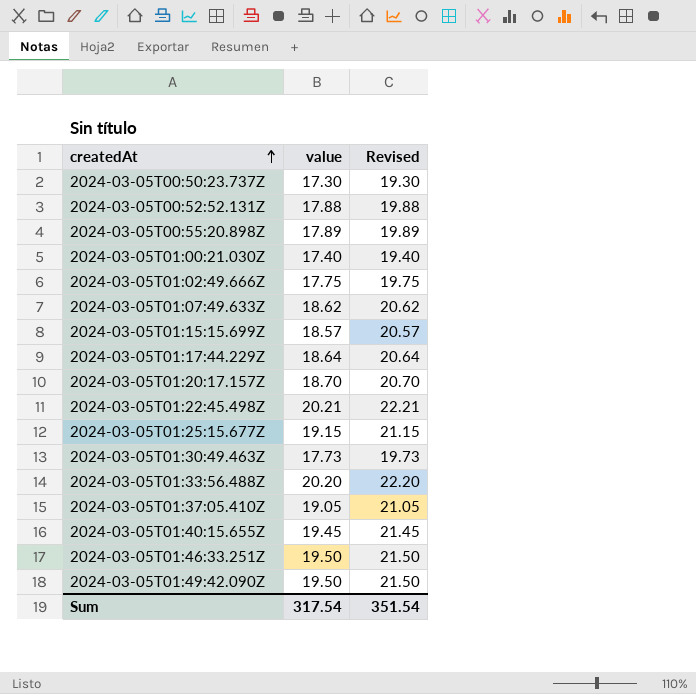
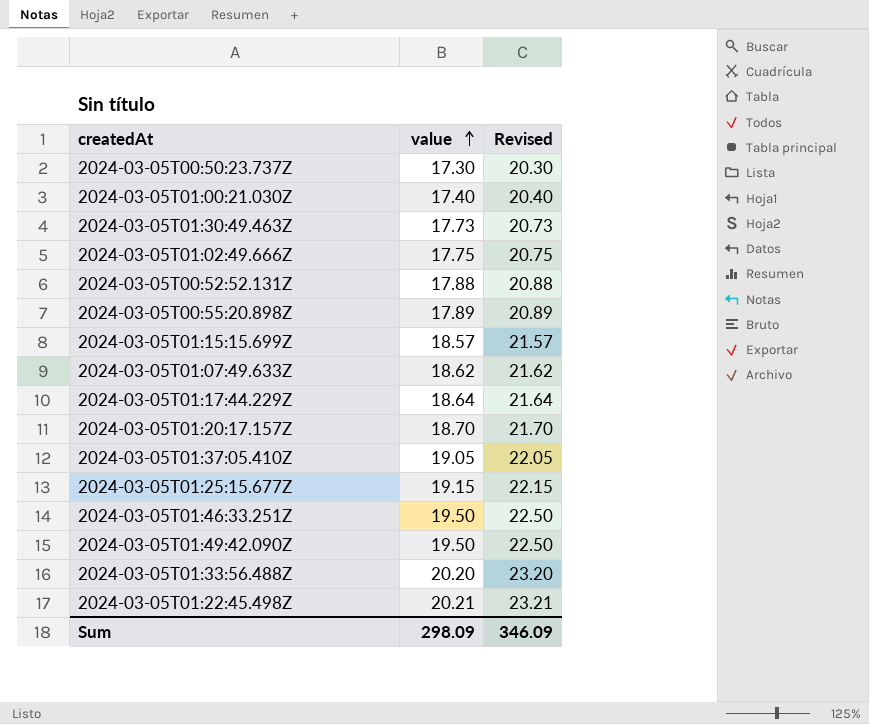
row order: createdAt ascending -> value ascending
column Revised | formula: [value] + 2 -> [value] + 3
row 2024-03-05T01:40:15.655Z: 19.45 | 21.45 -> none
Sum | value: 317.54 -> 298.09
Sum | Revised: 351.54 -> 346.09

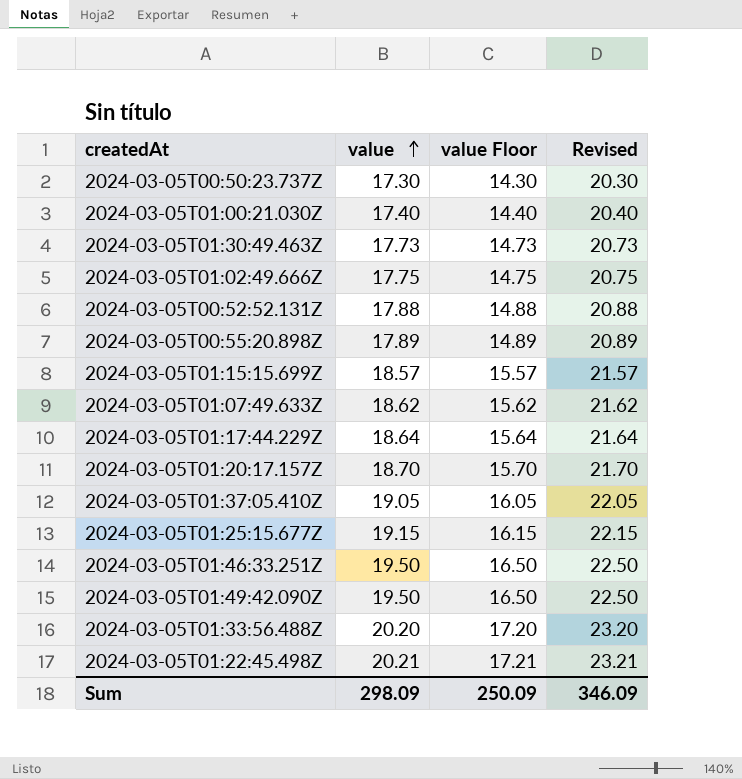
column value Floor | formula: none -> [value] - 3

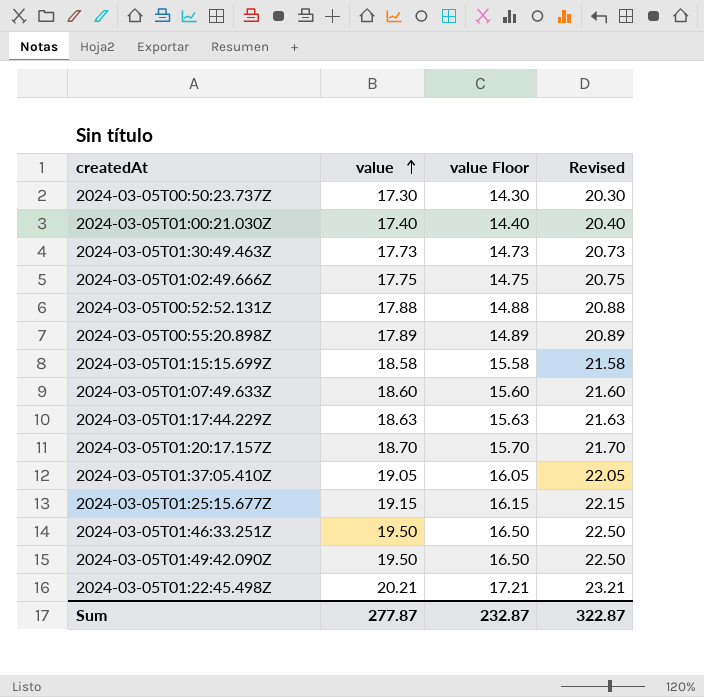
row 2024-03-05T01:33:56.488Z: 20.20 | 17.20 | 23.20 -> none
2024-03-05T01:15:15.699Z | value: 18.57 -> 18.58
2024-03-05T01:15:15.699Z | value Floor: 15.57 -> 15.58
2024-03-05T01:15:15.699Z | Revised: 21.57 -> 21.58
2024-03-05T01:07:49.633Z | value: 18.62 -> 18.60
2024-03-05T01:07:49.633Z | value Floor: 15.62 -> 15.60
2024-03-05T01:07:49.633Z | Revised: 21.62 -> 21.60
2024-03-05T01:17:44.229Z | value: 18.64 -> 18.63
2024-03-05T01:17:44.229Z | value Floor: 15.64 -> 15.63
2024-03-05T01:17:44.229Z | Revised: 21.64 -> 21.63
Sum | value: 298.09 -> 277.87
Sum | value Floor: 250.09 -> 232.87
Sum | Revised: 346.09 -> 322.87

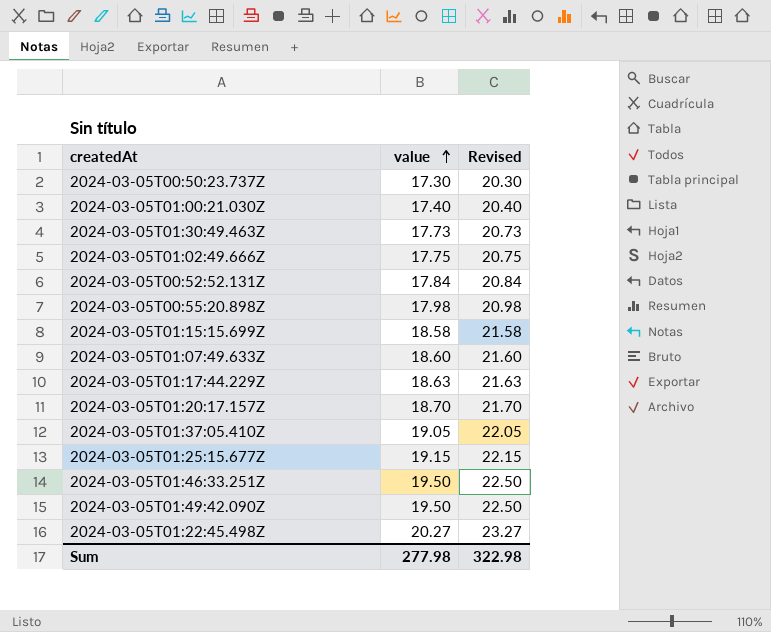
column value Floor | formula: [value] - 3 -> none
2024-03-05T00:52:52.131Z | value: 17.88 -> 17.84
2024-03-05T00:52:52.131Z | Revised: 20.88 -> 20.84
2024-03-05T00:55:20.898Z | value: 17.89 -> 17.98
2024-03-05T00:55:20.898Z | Revised: 20.89 -> 20.98
2024-03-05T01:22:45.498Z | value: 20.21 -> 20.27
2024-03-05T01:22:45.498Z | Revised: 23.21 -> 23.27
Sum | value: 277.87 -> 277.98
Sum | Revised: 322.87 -> 322.98

